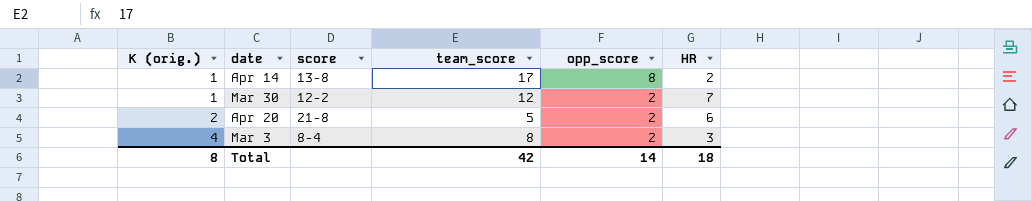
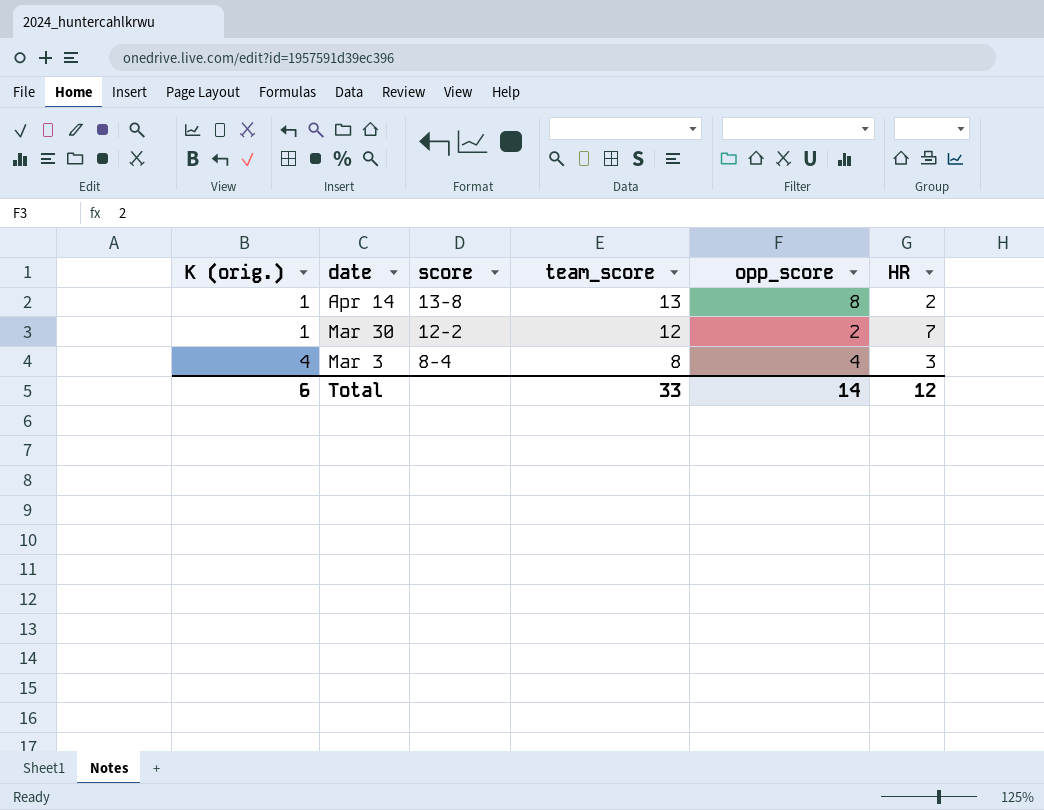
row Apr 20: 2 | 21-8 | 5 | 2 | 6 -> none
Apr 14 | team_score: 17 -> 13
Mar 3 | opp_score: 2 -> 4
Total | K (orig.): 8 -> 6
Total | team_score: 42 -> 33
Total | HR: 18 -> 12

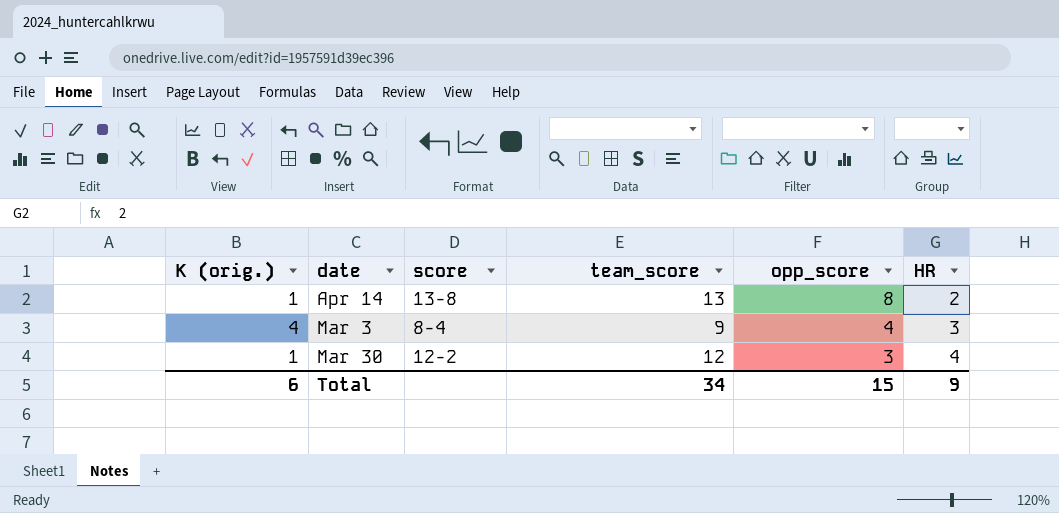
row order: K (orig.) ascending -> opp_score descending
Mar 3 | team_score: 8 -> 9
Mar 30 | opp_score: 2 -> 3
Mar 30 | HR: 7 -> 4
Total | team_score: 33 -> 34
Total | opp_score: 14 -> 15
Total | HR: 12 -> 9

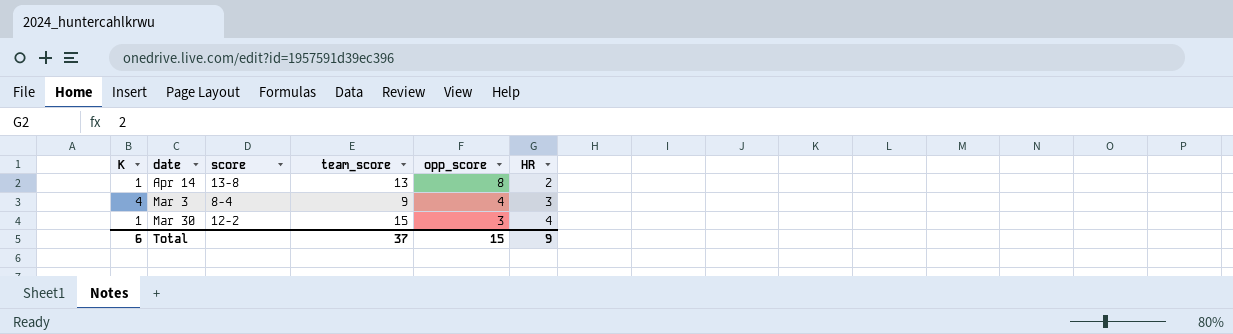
column name: K (orig.) -> K
Mar 30 | team_score: 12 -> 15
Total | team_score: 34 -> 37

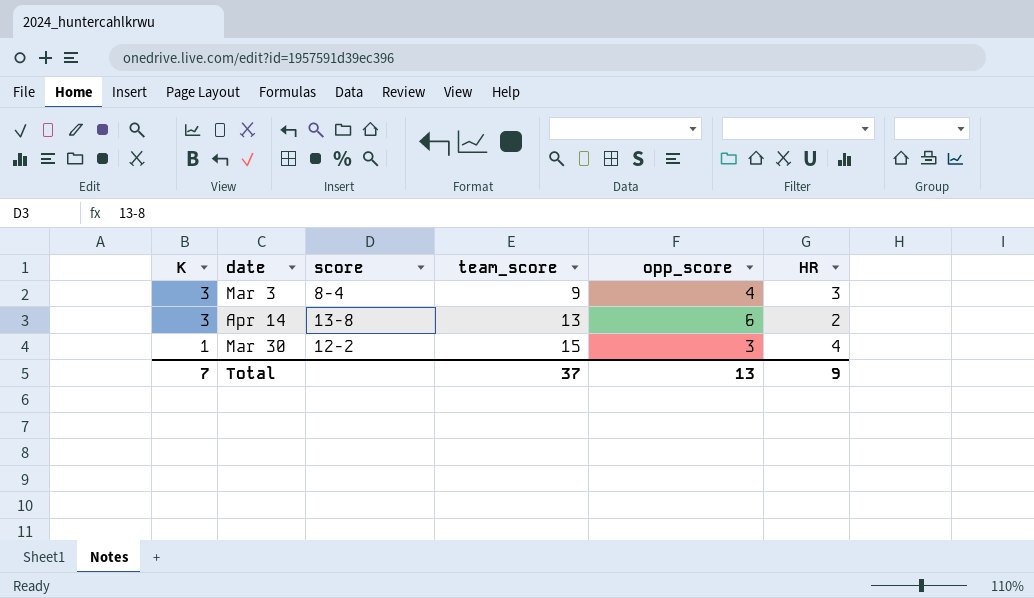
row order: opp_score descending -> K descending
Mar 3 | K: 4 -> 3
Apr 14 | K: 1 -> 3
Apr 14 | opp_score: 8 -> 6
Total | K: 6 -> 7
Total | opp_score: 15 -> 13

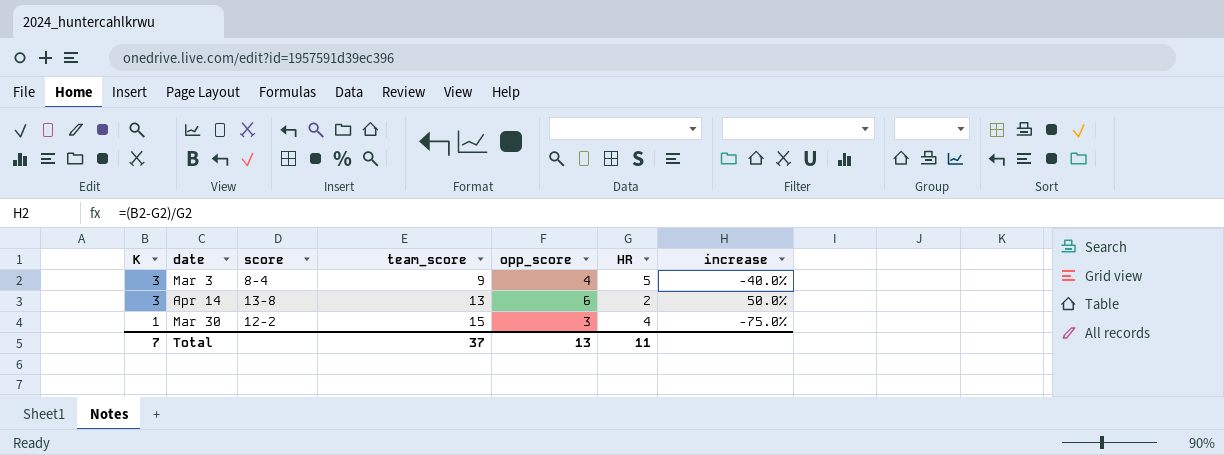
column increase | formula: none -> ([K] - [HR]) / [HR]
Mar 3 | HR: 3 -> 5
Total | HR: 9 -> 11

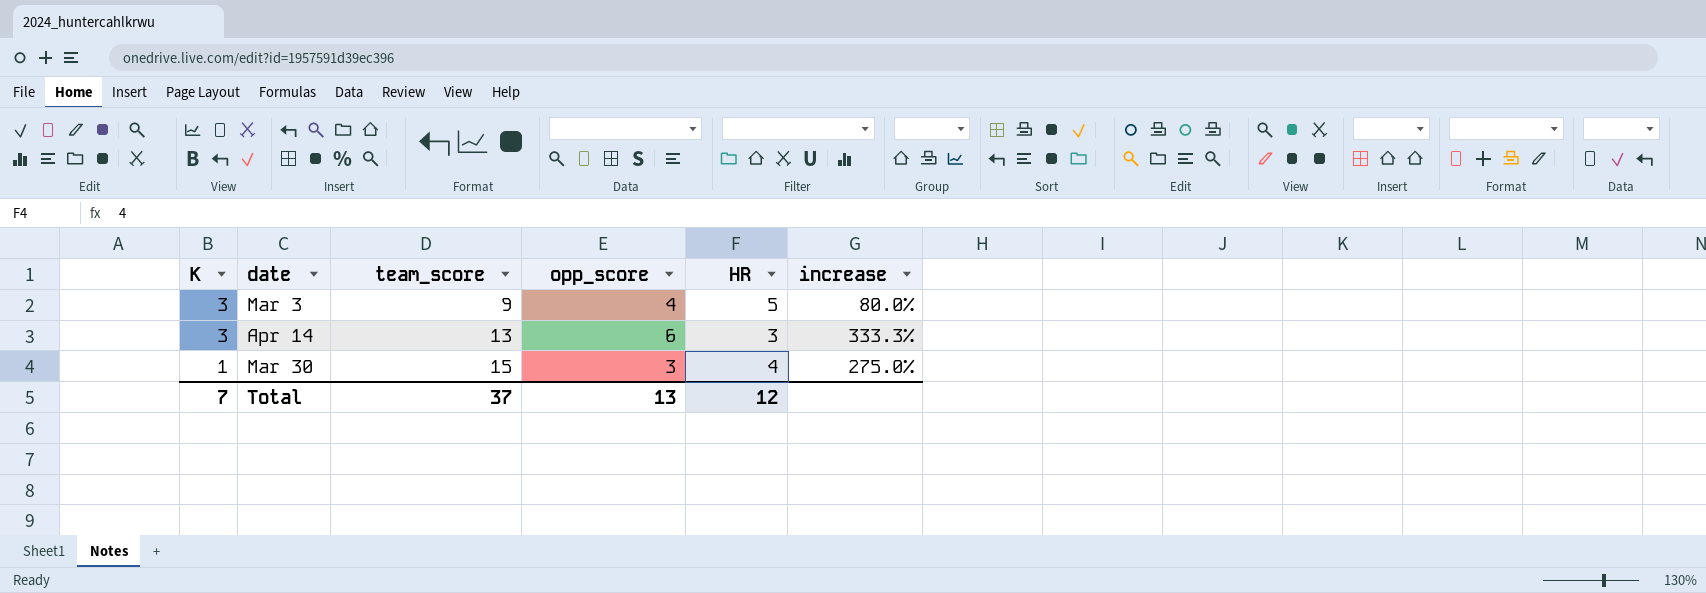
column score | position: 3 -> none
column increase | formula: ([K] - [HR]) / [HR] -> ([team_score] - [HR]) / [HR]
Apr 14 | HR: 2 -> 3
Total | HR: 11 -> 12

